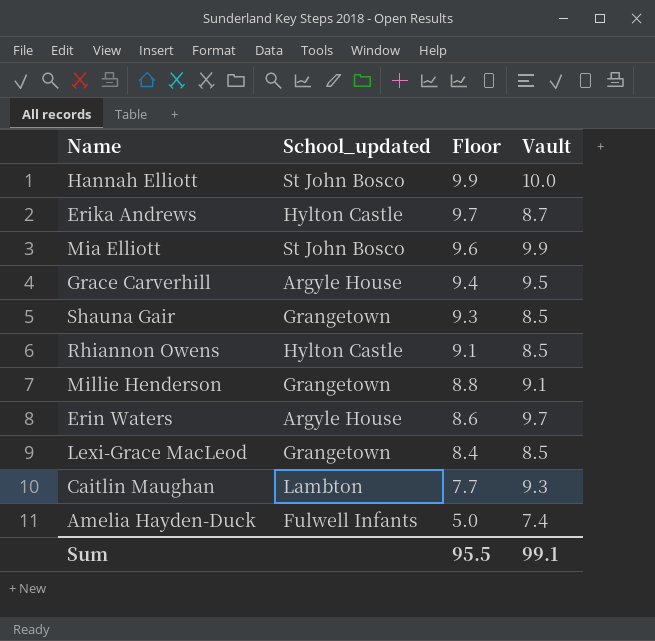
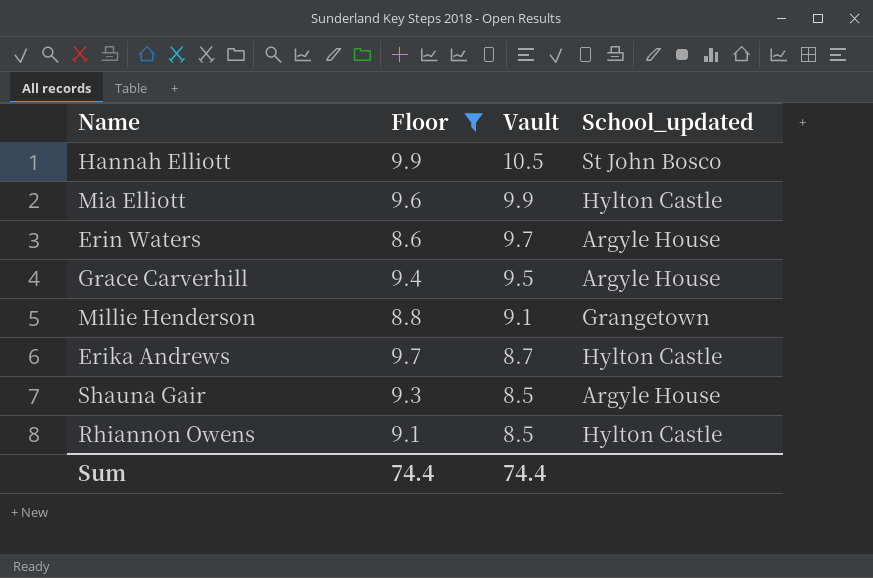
filter: none -> Floor >= 8.6
row order: Floor descending -> Vault descending
column School_updated | position: 2 -> 4
Hannah Elliott | Vault: 10.0 -> 10.5
Mia Elliott | School_updated: St John Bosco -> Hylton Castle
Shauna Gair | School_updated: Grangetown -> Argyle House
Sum | Floor: 95.5 -> 74.4
Sum | Vault: 99.1 -> 74.4

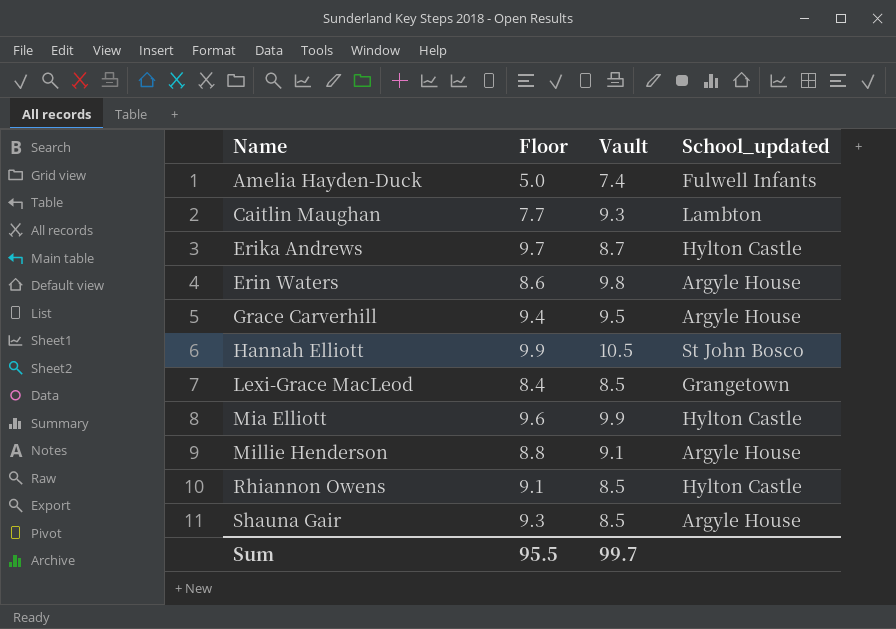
filter: Floor >= 8.6 -> none
row order: Vault descending -> Name ascending
Erin Waters | Vault: 9.7 -> 9.8
Millie Henderson | School_updated: Grangetown -> Argyle House
Sum | Floor: 74.4 -> 95.5
Sum | Vault: 74.4 -> 99.7

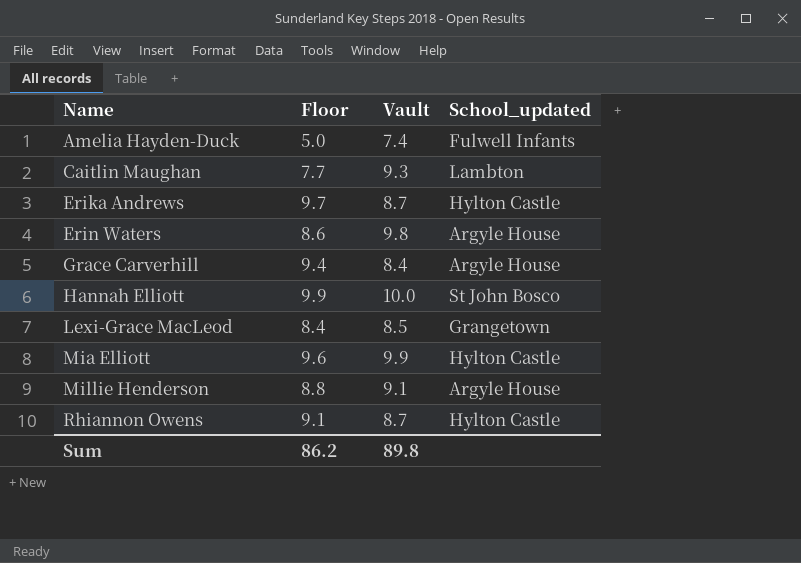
row Shauna Gair: 9.3 | 8.5 | Argyle House -> none
Grace Carverhill | Vault: 9.5 -> 8.4
Hannah Elliott | Vault: 10.5 -> 10.0
Rhiannon Owens | Vault: 8.5 -> 8.7
Sum | Floor: 95.5 -> 86.2
Sum | Vault: 99.7 -> 89.8

